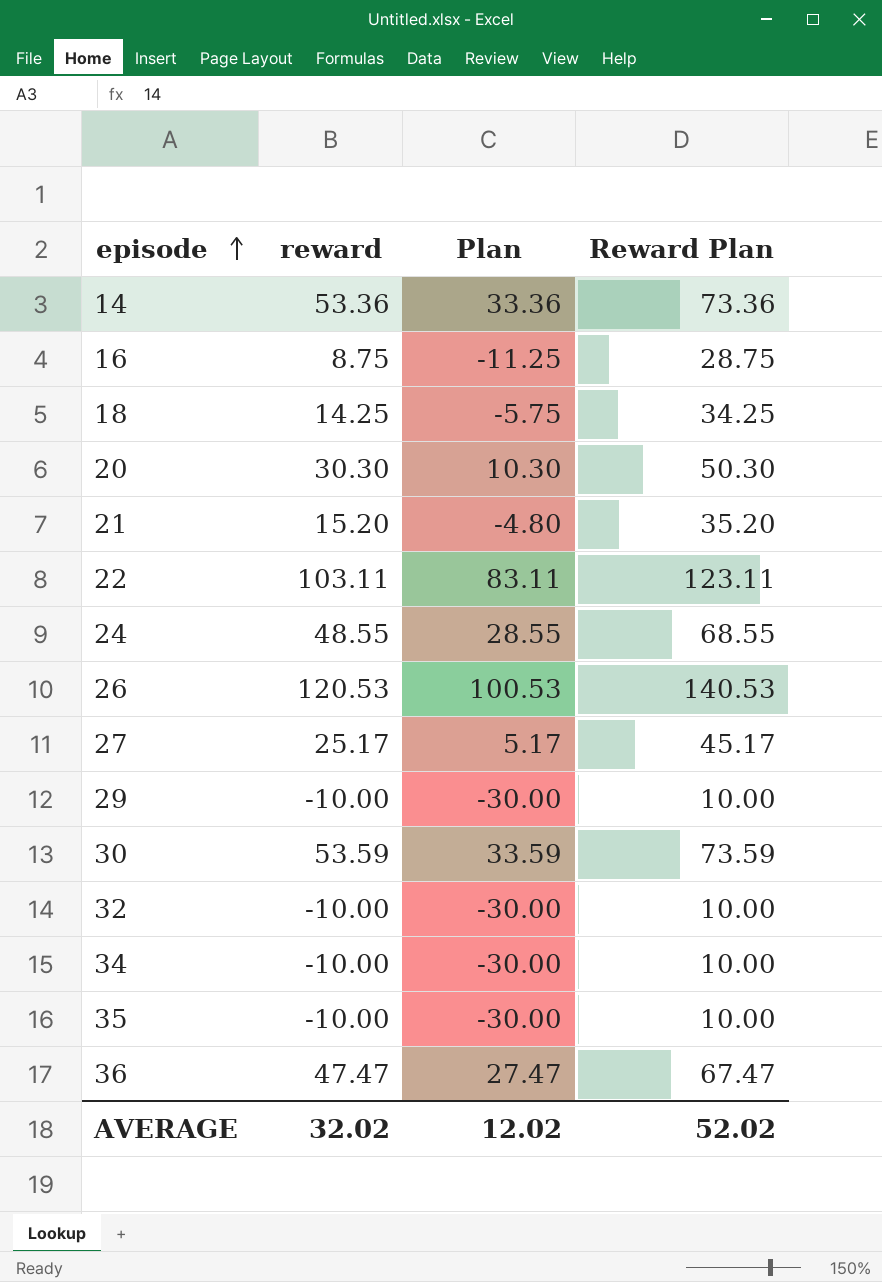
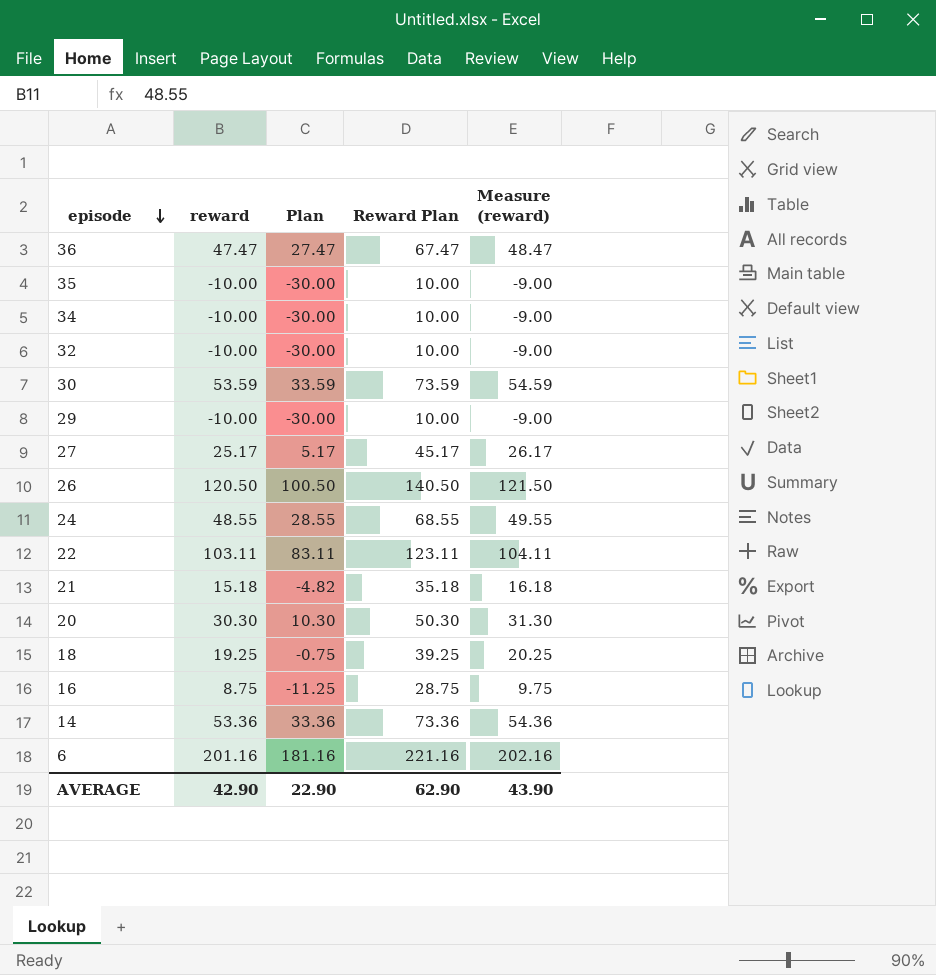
row order: episode ascending -> episode descending
column Measure (reward) | formula: none -> [reward] + 1
26 | reward: 120.53 -> 120.50
26 | Plan: 100.53 -> 100.50
26 | Reward Plan: 140.53 -> 140.50
21 | reward: 15.20 -> 15.18
21 | Plan: -4.80 -> -4.82
21 | Reward Plan: 35.20 -> 35.18
18 | reward: 14.25 -> 19.25
18 | Plan: -5.75 -> -0.75
18 | Reward Plan: 34.25 -> 39.25
row 6: none -> 201.16 | 181.16 | 221.16 | 202.16
AVERAGE | reward: 32.02 -> 42.90
AVERAGE | Plan: 12.02 -> 22.90
AVERAGE | Reward Plan: 52.02 -> 62.90

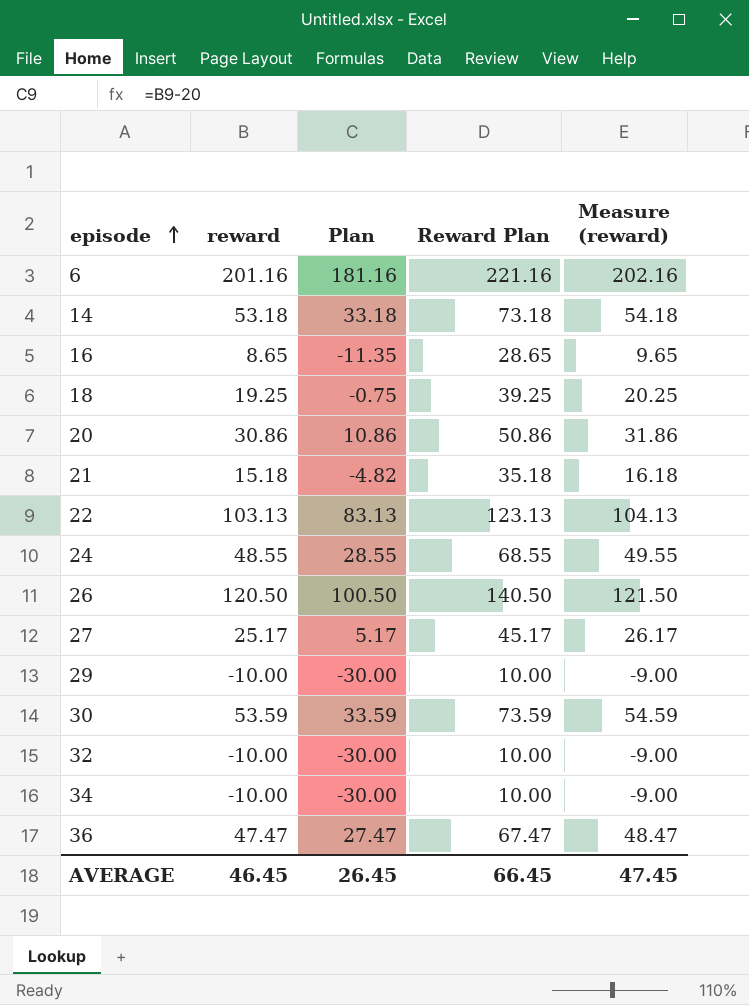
row order: episode descending -> episode ascending
row 35: -10.00 | -30.00 | 10.00 | -9.00 -> none
14 | reward: 53.36 -> 53.18
14 | Plan: 33.36 -> 33.18
14 | Reward Plan: 73.36 -> 73.18
14 | Measure (reward): 54.36 -> 54.18
16 | reward: 8.75 -> 8.65
16 | Plan: -11.25 -> -11.35
16 | Reward Plan: 28.75 -> 28.65
16 | Measure (reward): 9.75 -> 9.65
20 | reward: 30.30 -> 30.86
20 | Plan: 10.30 -> 10.86
20 | Reward Plan: 50.30 -> 50.86
20 | Measure (reward): 31.30 -> 31.86
22 | reward: 103.11 -> 103.13
22 | Plan: 83.11 -> 83.13
22 | Reward Plan: 123.11 -> 123.13
22 | Measure (reward): 104.11 -> 104.13
AVERAGE | reward: 42.90 -> 46.45
AVERAGE | Plan: 22.90 -> 26.45
AVERAGE | Reward Plan: 62.90 -> 66.45
AVERAGE | Measure (reward): 43.90 -> 47.45

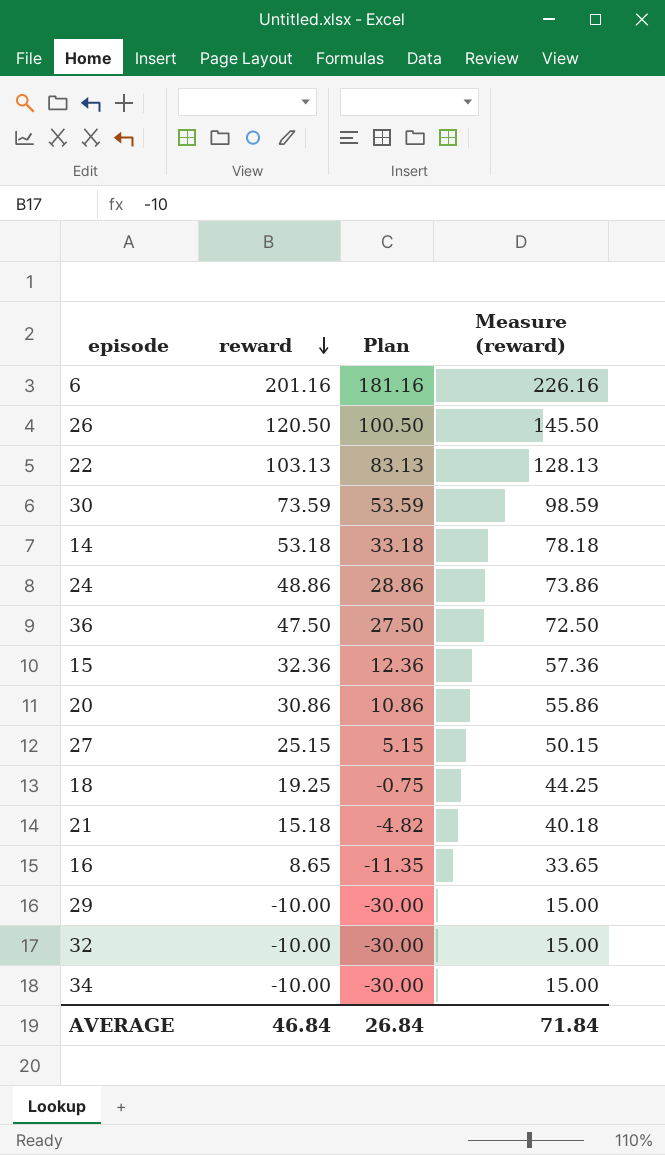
row order: episode ascending -> reward descending
column Reward Plan | formula: [reward] + 20 -> none
column Measure (reward) | formula: [reward] + 1 -> [reward] + 25
30 | reward: 53.59 -> 73.59
30 | Plan: 33.59 -> 53.59
24 | reward: 48.55 -> 48.86
24 | Plan: 28.55 -> 28.86
36 | reward: 47.47 -> 47.50
36 | Plan: 27.47 -> 27.50
row 15: none -> 32.36 | 12.36 | 57.36
27 | reward: 25.17 -> 25.15
27 | Plan: 5.17 -> 5.15
AVERAGE | reward: 46.45 -> 46.84
AVERAGE | Plan: 26.45 -> 26.84
AVERAGE | Measure (reward): 47.45 -> 71.84

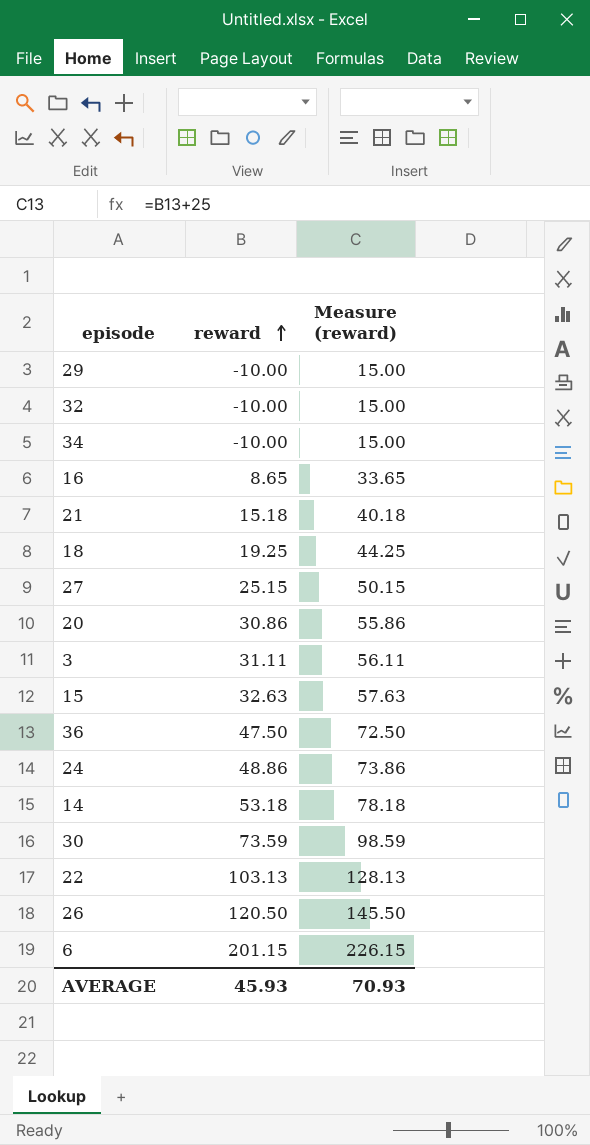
row order: reward descending -> reward ascending
column Plan | formula: [reward] - 20 -> none
row 3: none -> 31.11 | 56.11
15 | reward: 32.36 -> 32.63
15 | Measure (reward): 57.36 -> 57.63
6 | reward: 201.16 -> 201.15
6 | Measure (reward): 226.16 -> 226.15
AVERAGE | reward: 46.84 -> 45.93
AVERAGE | Measure (reward): 71.84 -> 70.93

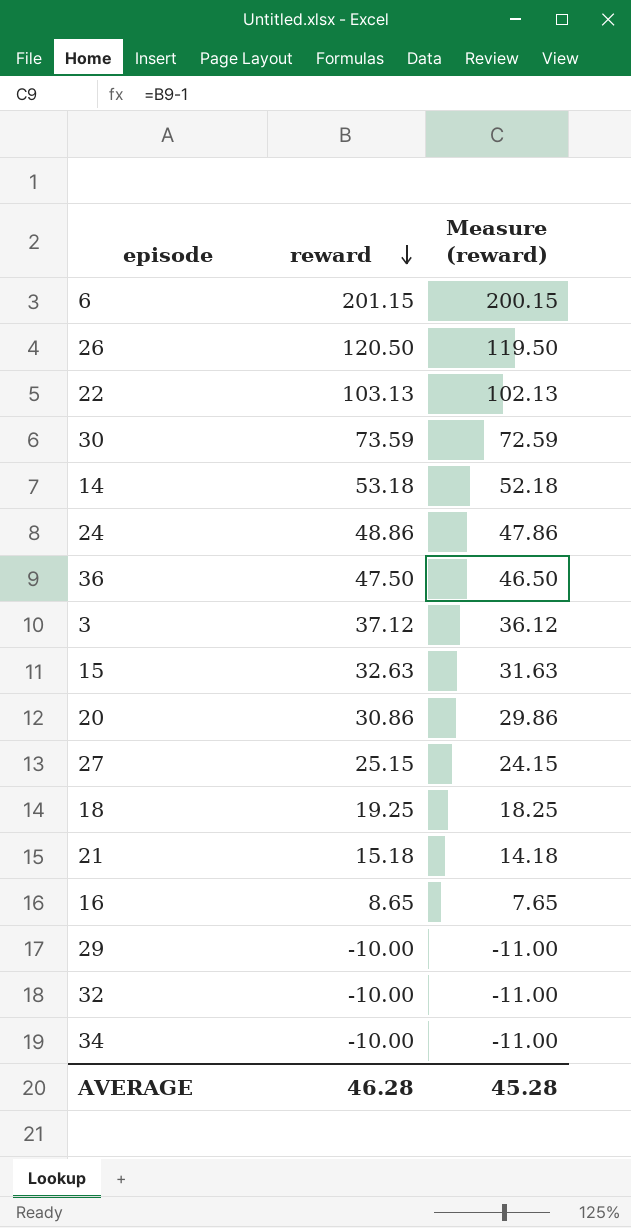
row order: reward ascending -> reward descending
column Measure (reward) | formula: [reward] + 25 -> [reward] - 1
3 | reward: 31.11 -> 37.12
AVERAGE | reward: 45.93 -> 46.28
AVERAGE | Measure (reward): 70.93 -> 45.28

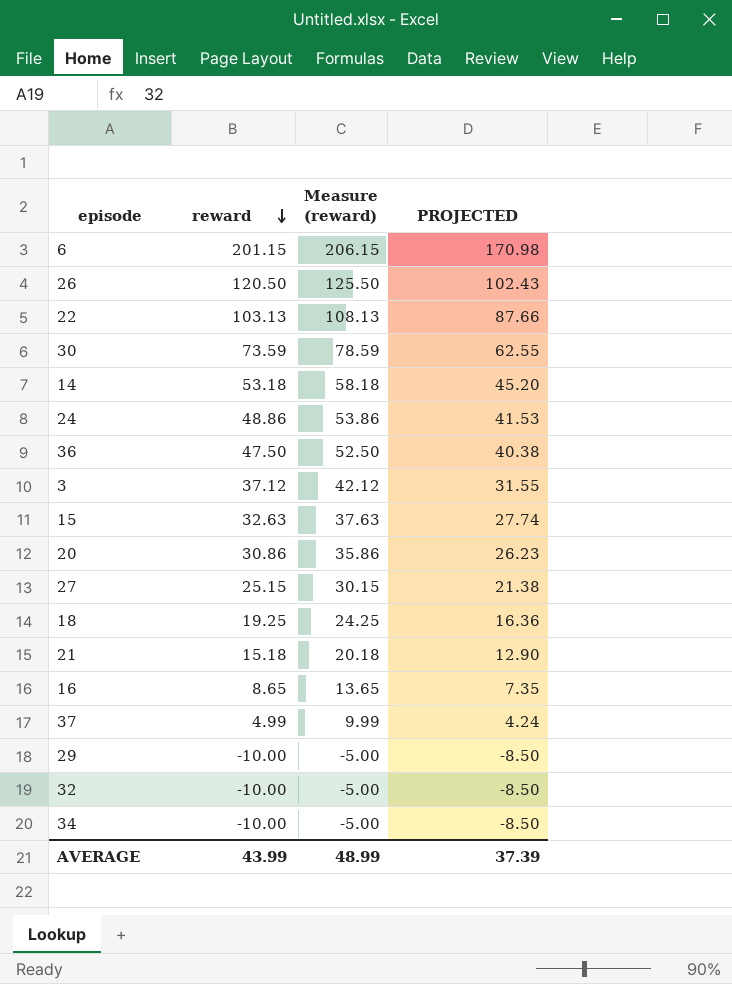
column Measure (reward) | formula: [reward] - 1 -> [reward] + 5
column PROJECTED | formula: none -> [reward] * 0.85
row 37: none -> 4.99 | 9.99 | 4.24
AVERAGE | reward: 46.28 -> 43.99
AVERAGE | Measure (reward): 45.28 -> 48.99

